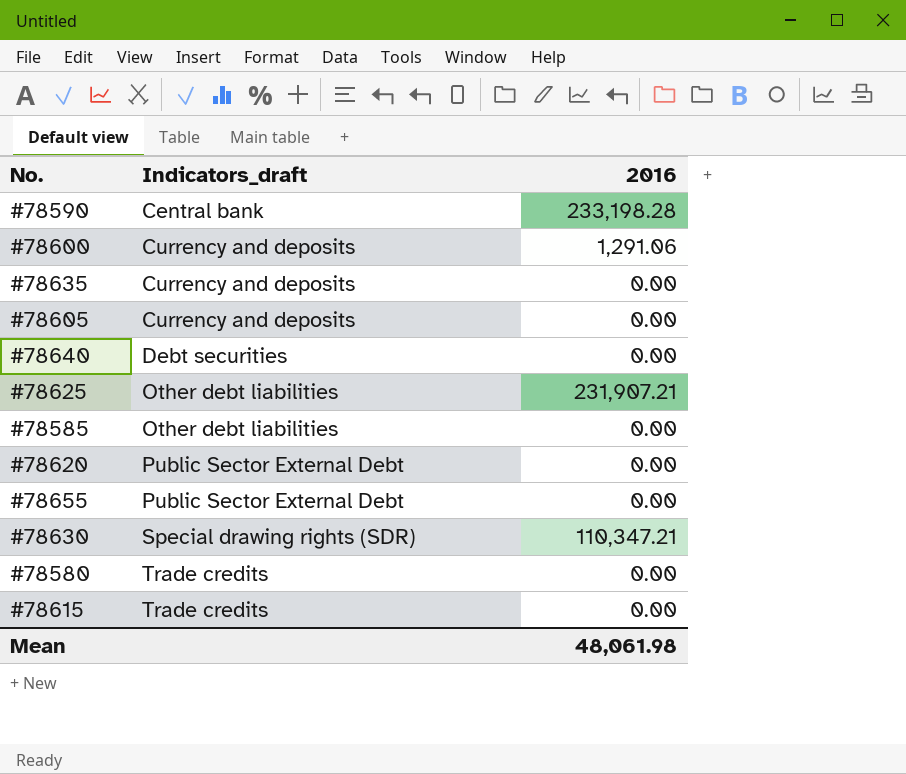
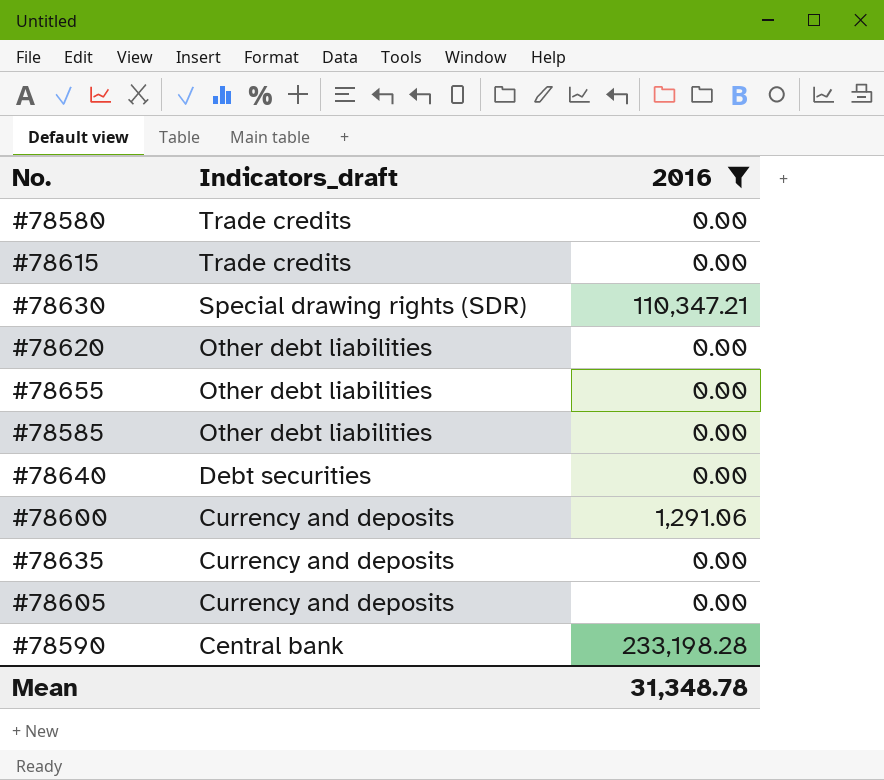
filter: none -> 2016 != 231,907.21
row order: Indicators_draft ascending -> Indicators_draft descending
#78620 | Indicators_draft: Public Sector External Debt -> Other debt liabilities
#78655 | Indicators_draft: Public Sector External Debt -> Other debt liabilities
Mean | 2016: 48,061.98 -> 31,348.78

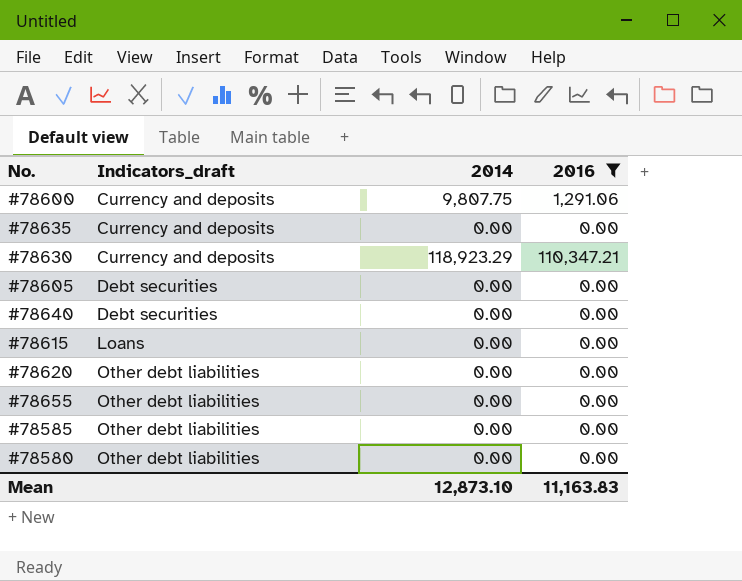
row order: Indicators_draft descending -> Indicators_draft ascending
column 2014 | position: none -> 3
row #78590: Central bank | 233,198.28 -> none
#78630 | Indicators_draft: Special drawing rights (SDR) -> Currency and deposits
#78605 | Indicators_draft: Currency and deposits -> Debt securities
#78615 | Indicators_draft: Trade credits -> Loans
#78580 | Indicators_draft: Trade credits -> Other debt liabilities
Mean | 2016: 31,348.78 -> 11,163.83

